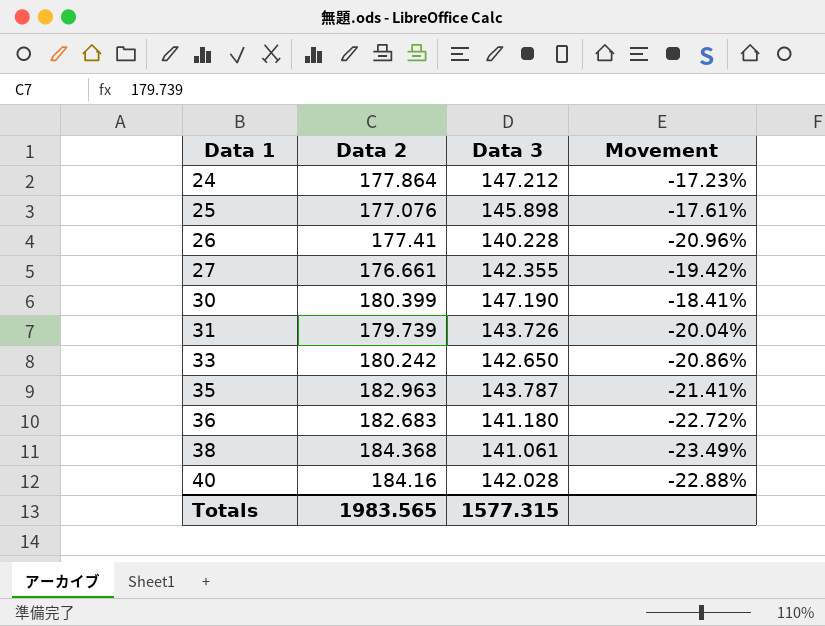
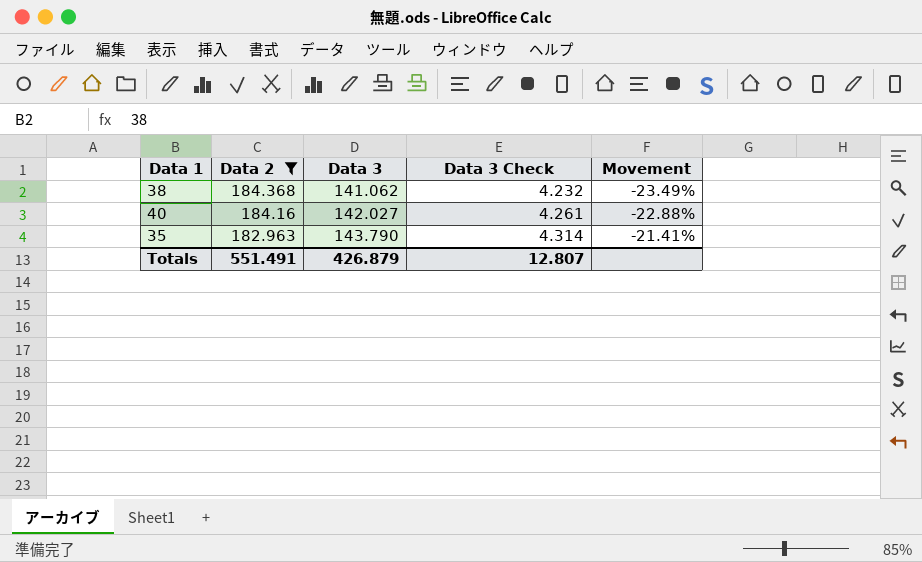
filter: none -> Data 2 >= 182.963
row order: Data 1 ascending -> Data 2 descending
column Data 3 Check | formula: none -> [Data 3] * 0.03
38 | Data 3: 141.061 -> 141.062
40 | Data 3: 142.028 -> 142.027
35 | Data 3: 143.787 -> 143.790
Totals | Data 2: 1983.565 -> 551.491
Totals | Data 3: 1577.315 -> 426.879

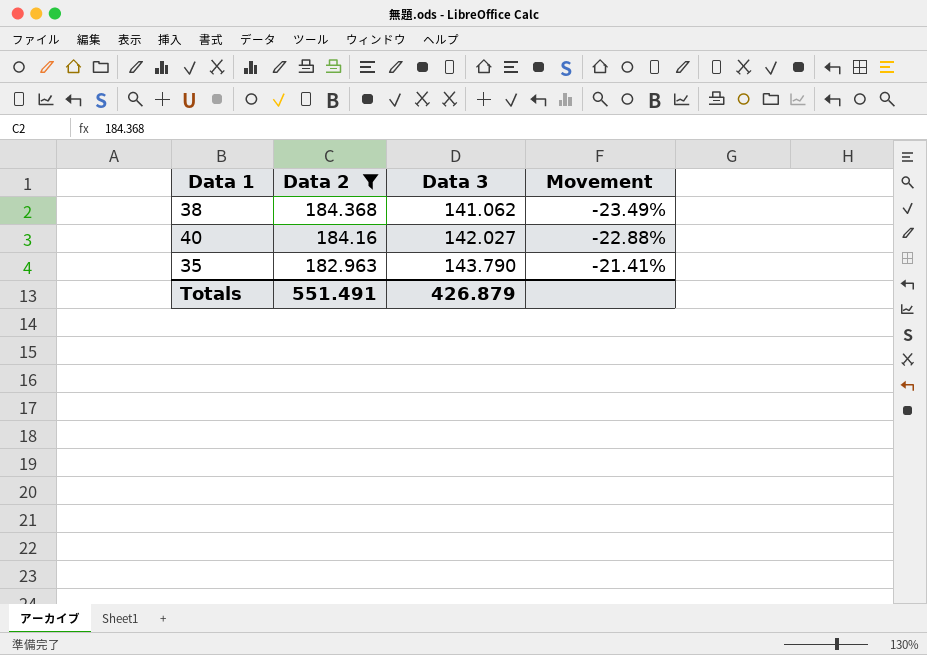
column Data 3 Check | formula: [Data 3] * 0.03 -> none

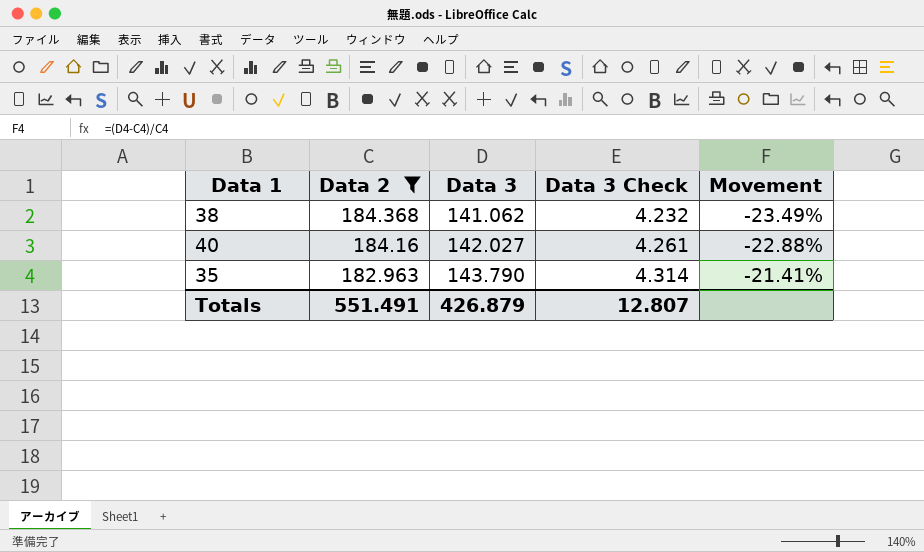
column Data 3 Check | formula: none -> [Data 3] * 0.03

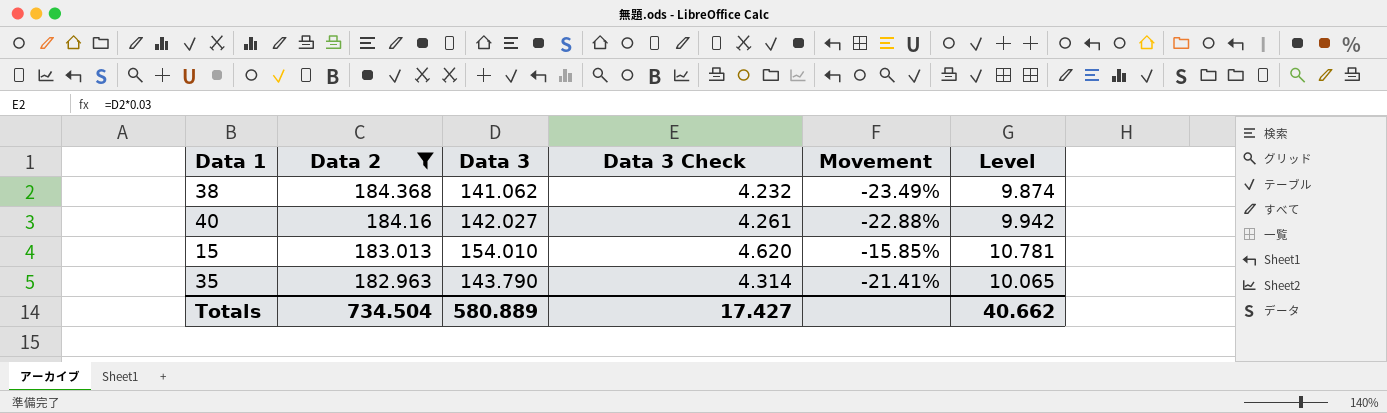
column Level | formula: none -> [Data 3] * 0.07
row 15: none -> 183.013 | 154.010 | 4.620 | -15.85% | 10.781
Totals | Data 2: 551.491 -> 734.504
Totals | Data 3: 426.879 -> 580.889
Totals | Data 3 Check: 12.807 -> 17.427

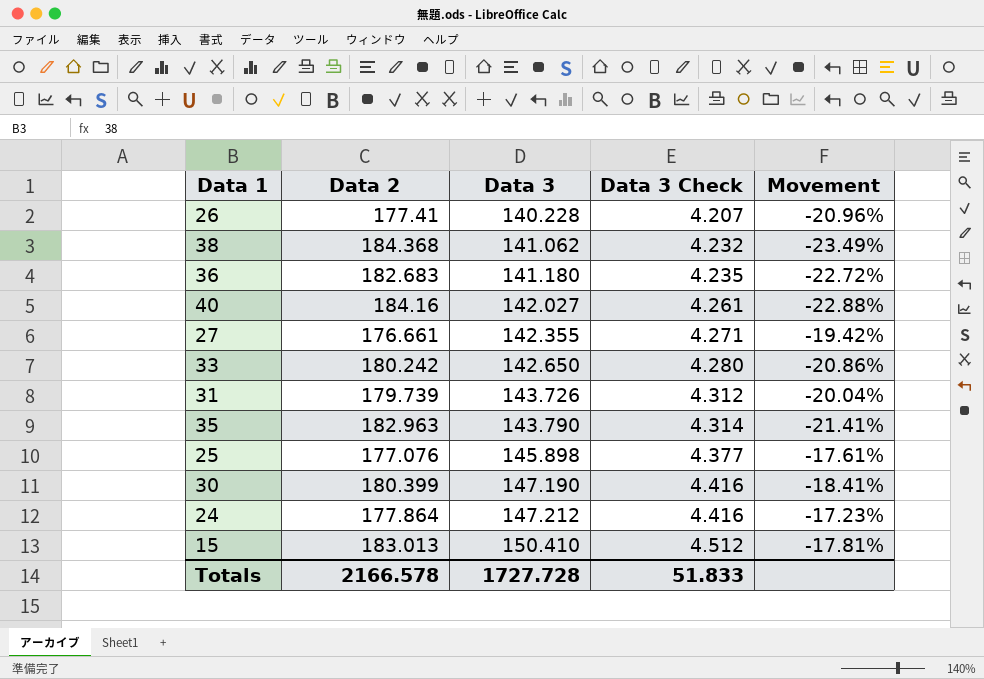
filter: Data 2 >= 182.963 -> none
row order: Data 2 descending -> Data 3 ascending
column Level | formula: [Data 3] * 0.07 -> none
15 | Data 3: 154.010 -> 150.410
15 | Data 3 Check: 4.620 -> 4.512
15 | Movement: -15.85% -> -17.81%
Totals | Data 2: 734.504 -> 2166.578
Totals | Data 3: 580.889 -> 1727.728
Totals | Data 3 Check: 17.427 -> 51.833

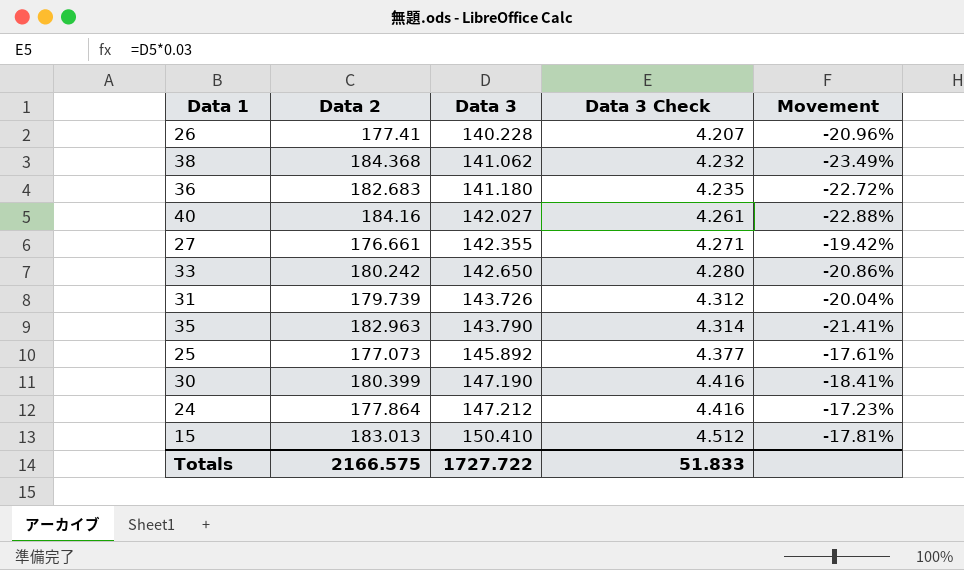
25 | Data 2: 177.076 -> 177.073
25 | Data 3: 145.898 -> 145.892
Totals | Data 2: 2166.578 -> 2166.575
Totals | Data 3: 1727.728 -> 1727.722

